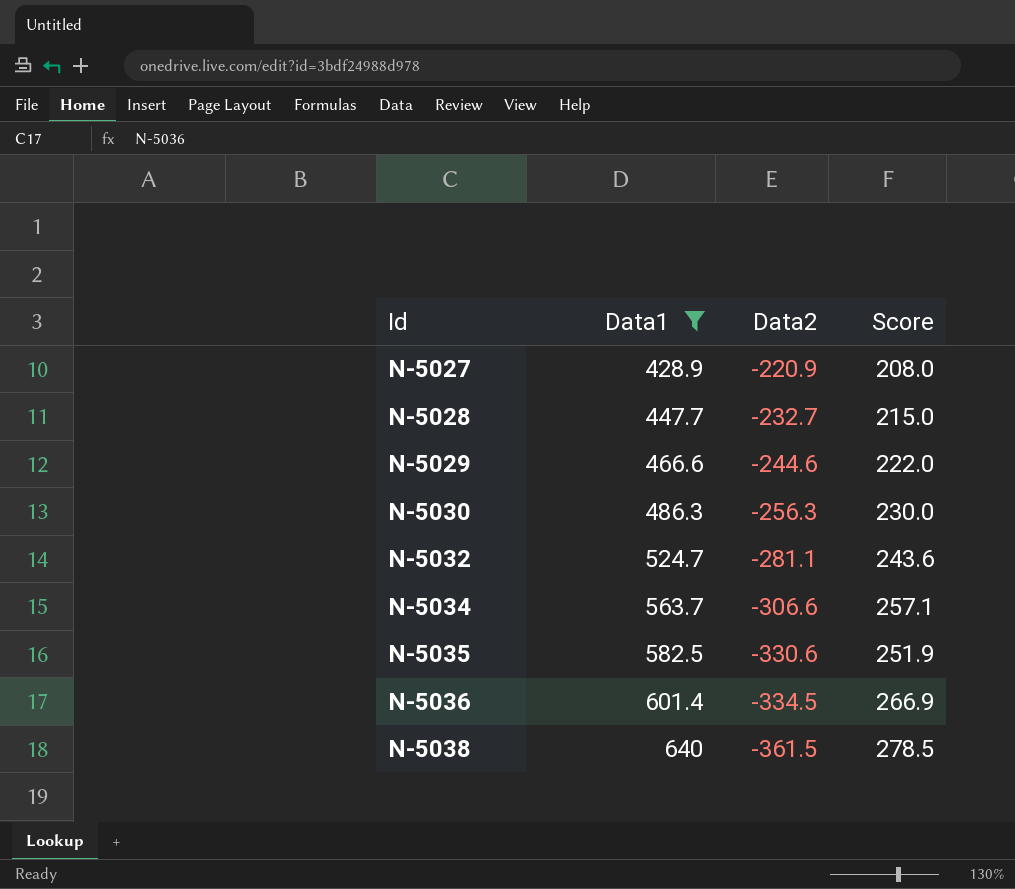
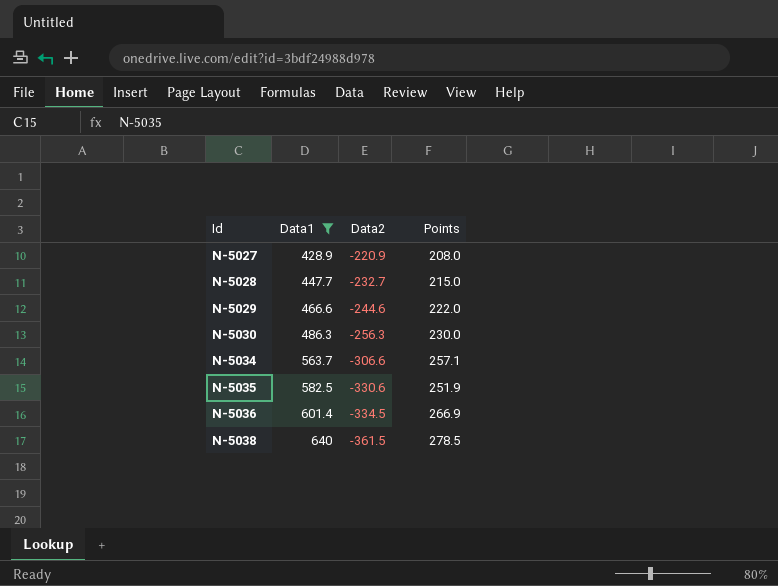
column name: Score -> Points
row N-5032: 524.7 | -281.1 | 243.6 -> none

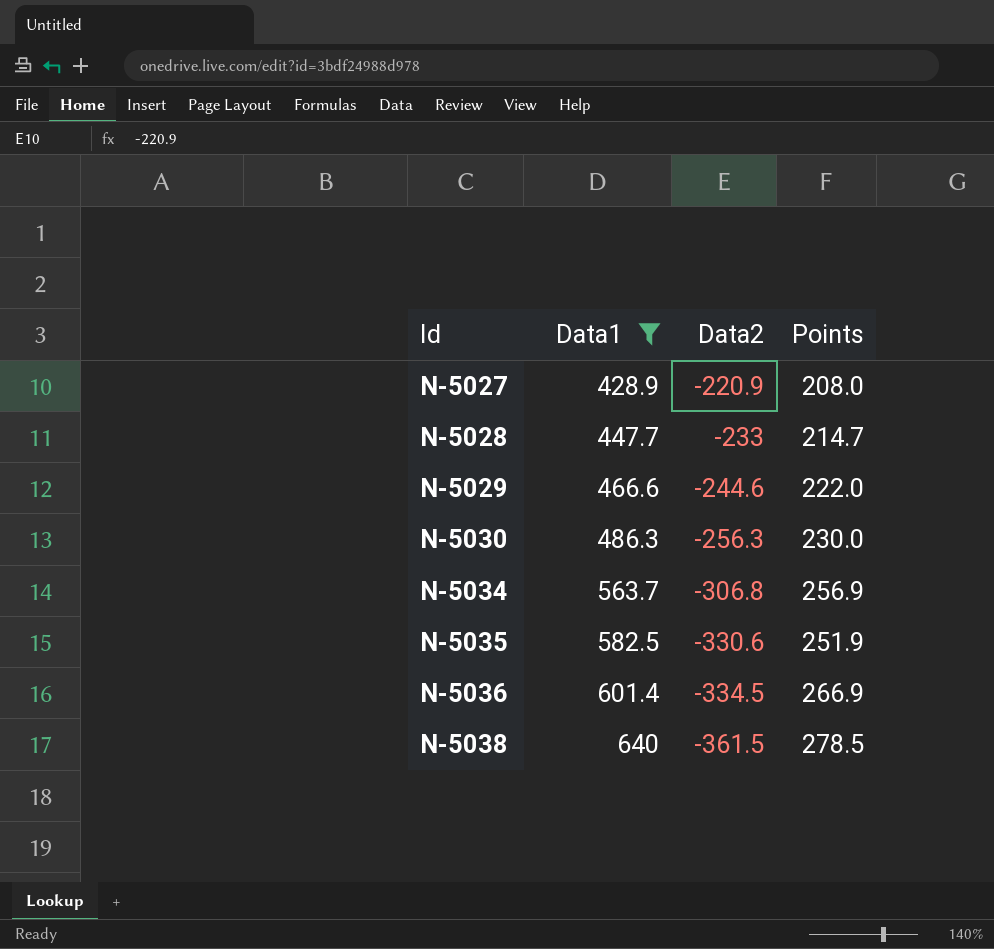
N-5028 | Data2: -232.7 -> -233
N-5028 | Points: 215.0 -> 214.7
N-5034 | Data2: -306.6 -> -306.8
N-5034 | Points: 257.1 -> 256.9

